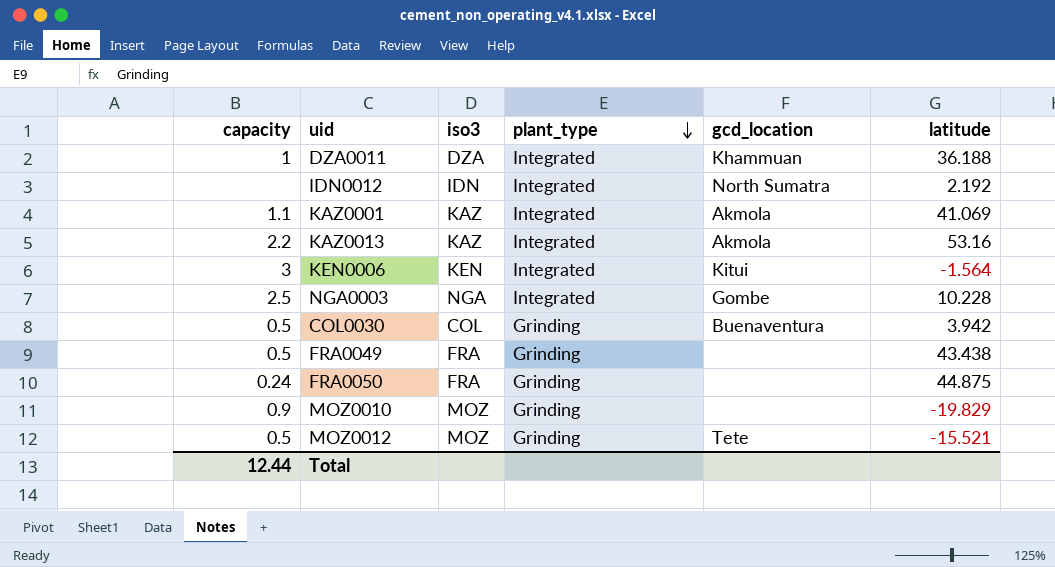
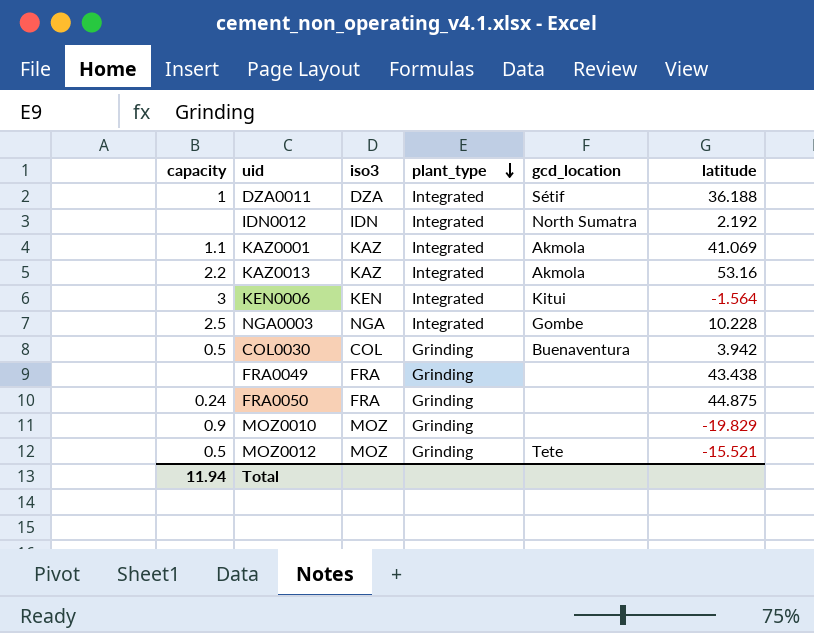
DZA0011 | gcd_location: Khammuan -> Sétif
FRA0049 | capacity: 0.5 -> none
Total | capacity: 12.44 -> 11.94

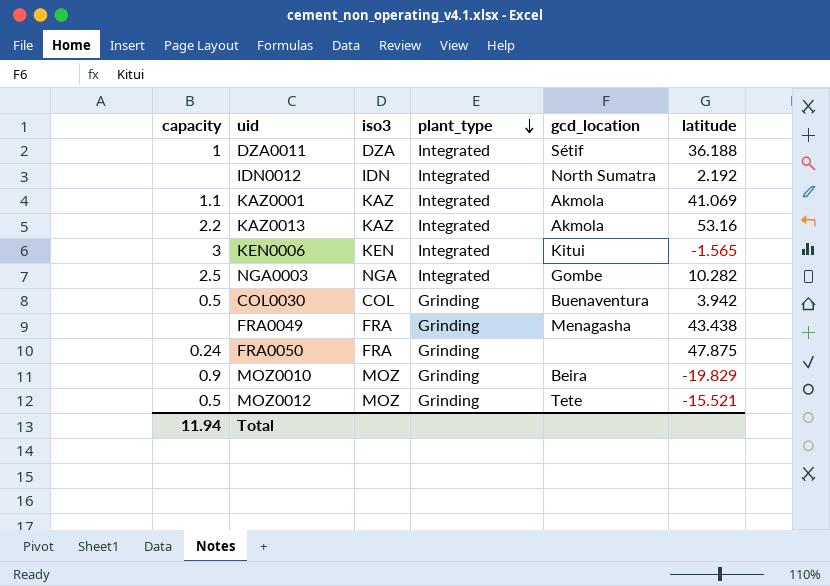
KEN0006 | latitude: -1.564 -> -1.565
NGA0003 | latitude: 10.228 -> 10.282
FRA0049 | gcd_location: none -> Menagasha
FRA0050 | latitude: 44.875 -> 47.875
MOZ0010 | gcd_location: none -> Beira

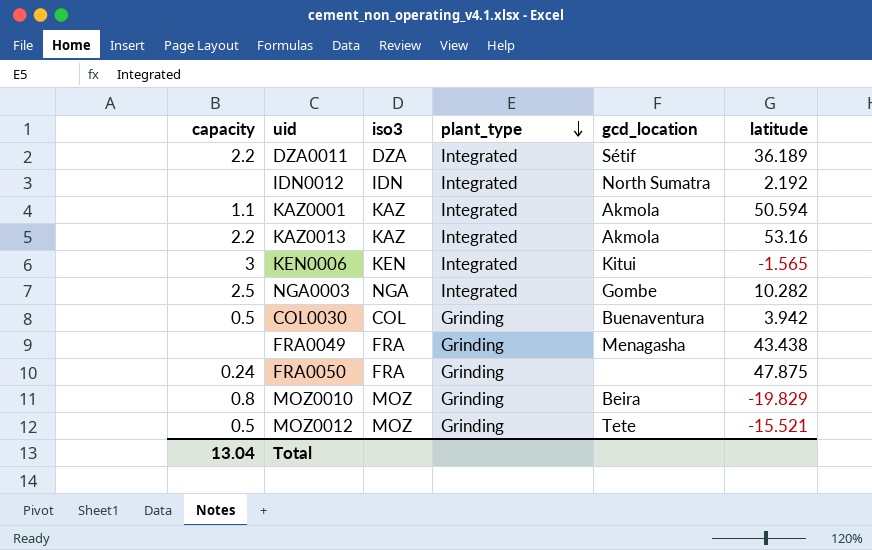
DZA0011 | capacity: 1 -> 2.2
DZA0011 | latitude: 36.188 -> 36.189
KAZ0001 | latitude: 41.069 -> 50.594
MOZ0010 | capacity: 0.9 -> 0.8
Total | capacity: 11.94 -> 13.04

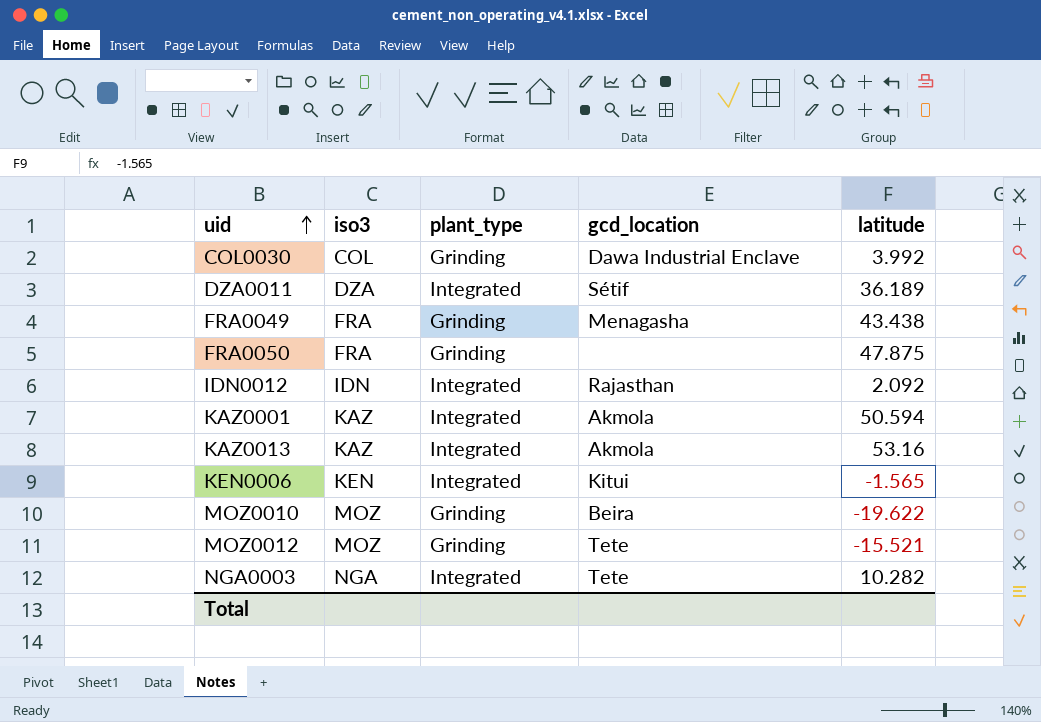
row order: plant_type descending -> uid ascending
column capacity | position: 1 -> none
COL0030 | gcd_location: Buenaventura -> Dawa Industrial Enclave
COL0030 | latitude: 3.942 -> 3.992
IDN0012 | gcd_location: North Sumatra -> Rajasthan
IDN0012 | latitude: 2.192 -> 2.092
MOZ0010 | latitude: -19.829 -> -19.622
NGA0003 | gcd_location: Gombe -> Tete

